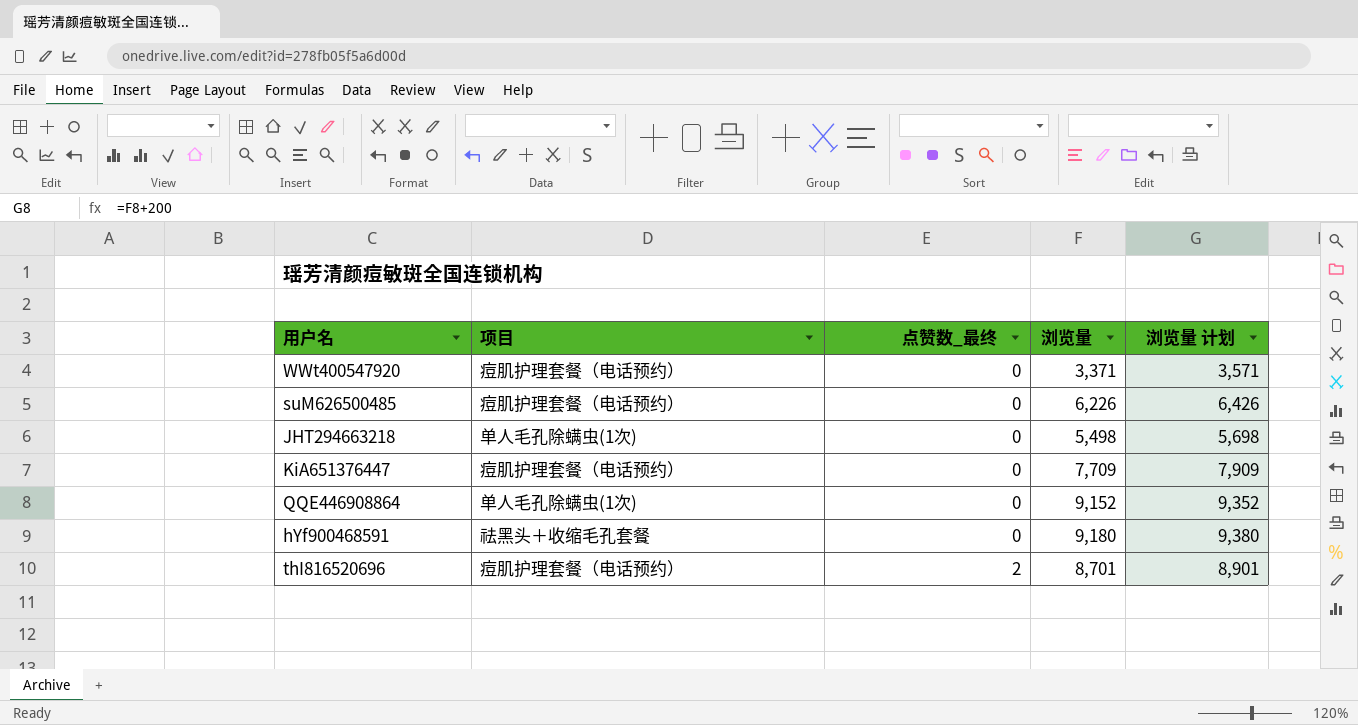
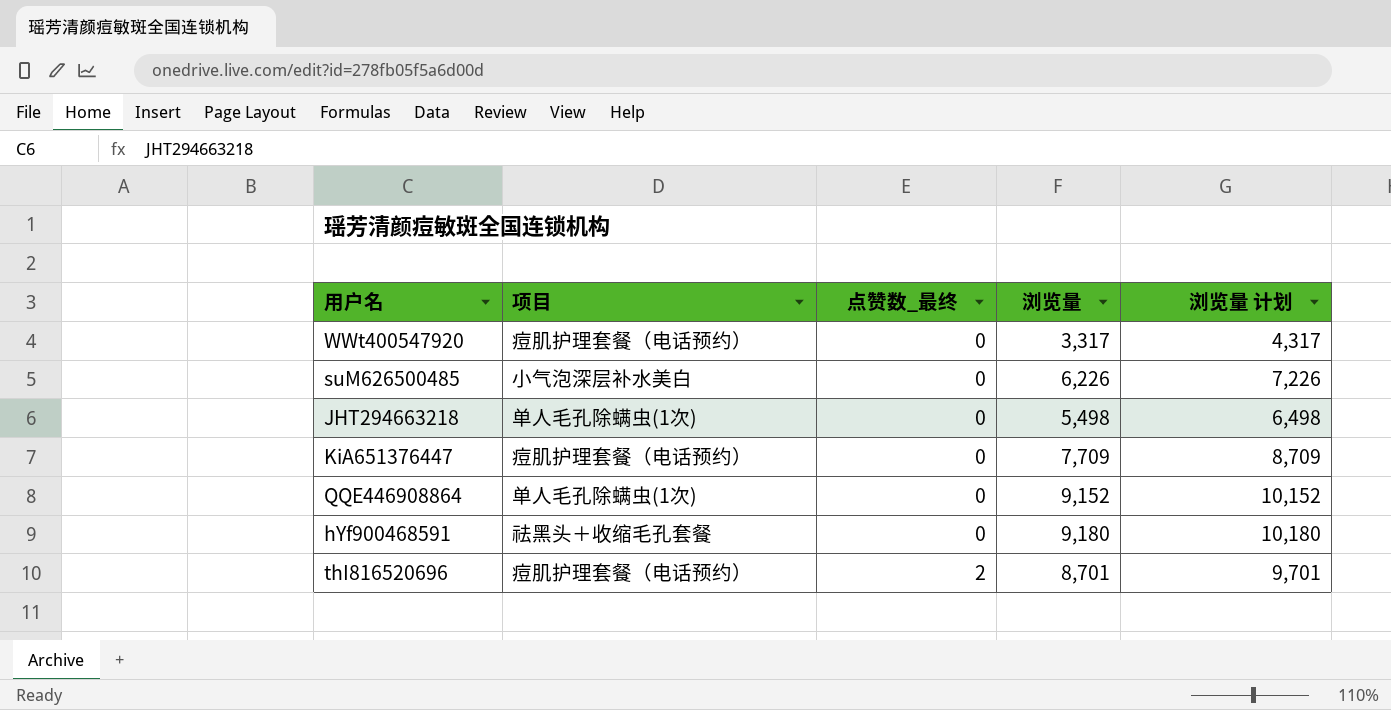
column 浏览量 计划 | formula: [浏览量] + 200 -> [浏览量] + 1000
WWt400547920 | 浏览量: 3,371 -> 3,317
suM626500485 | 项目: 痘肌护理套餐（电话预约） -> 小气泡深层补水美白

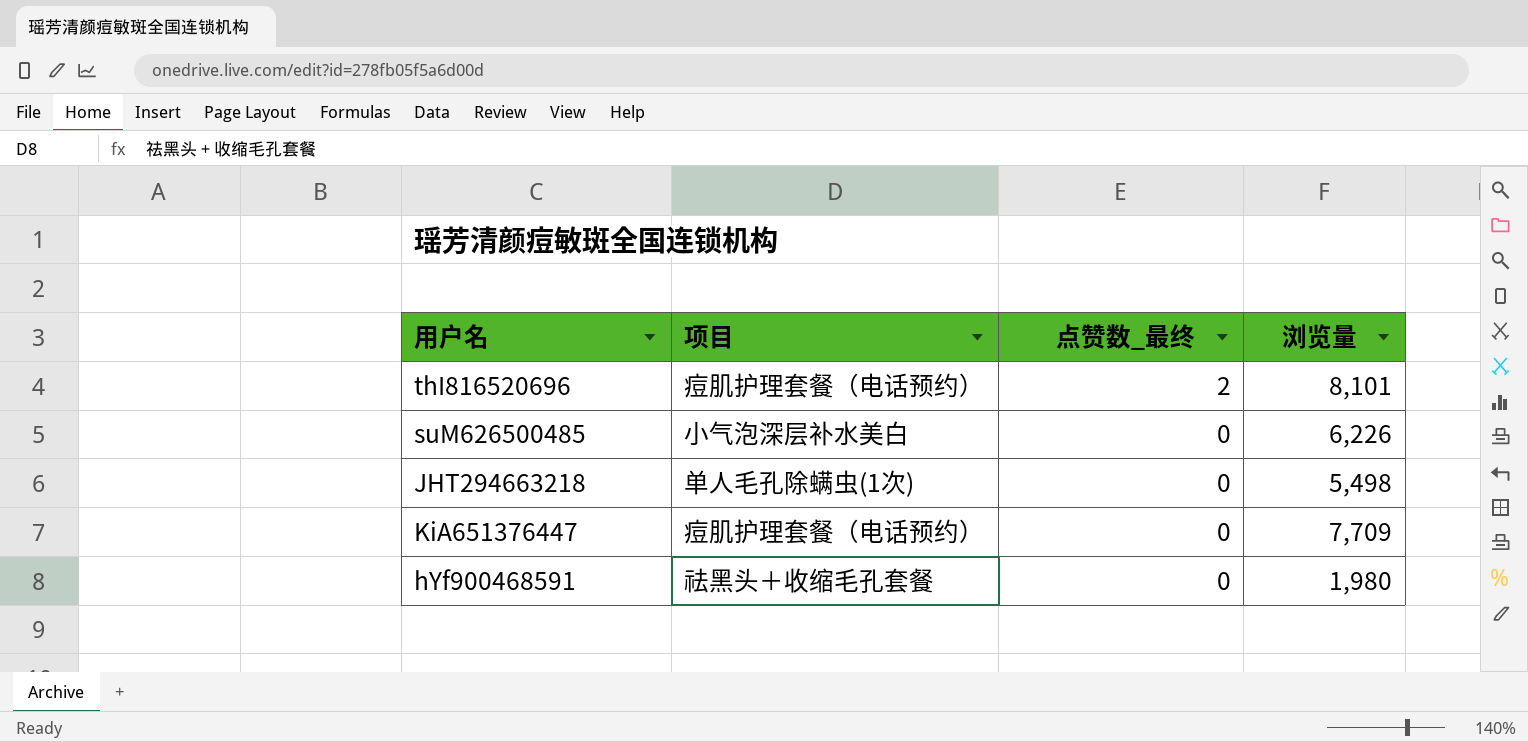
row order: 点赞数_最终 ascending -> 点赞数_最终 descending
column 浏览量 计划 | formula: [浏览量] + 1000 -> none
row WWt400547920: 痘肌护理套餐（电话预约） | 0 | 3,317 | 4,317 -> none
row QQE446908864: 单人毛孔除螨虫(1次) | 0 | 9,152 | 10,152 -> none
thI816520696 | 浏览量: 8,701 -> 8,101
hYf900468591 | 浏览量: 9,180 -> 1,980

